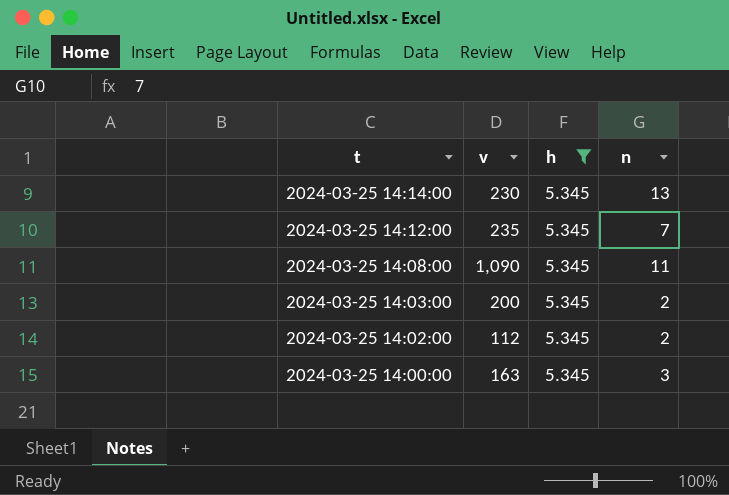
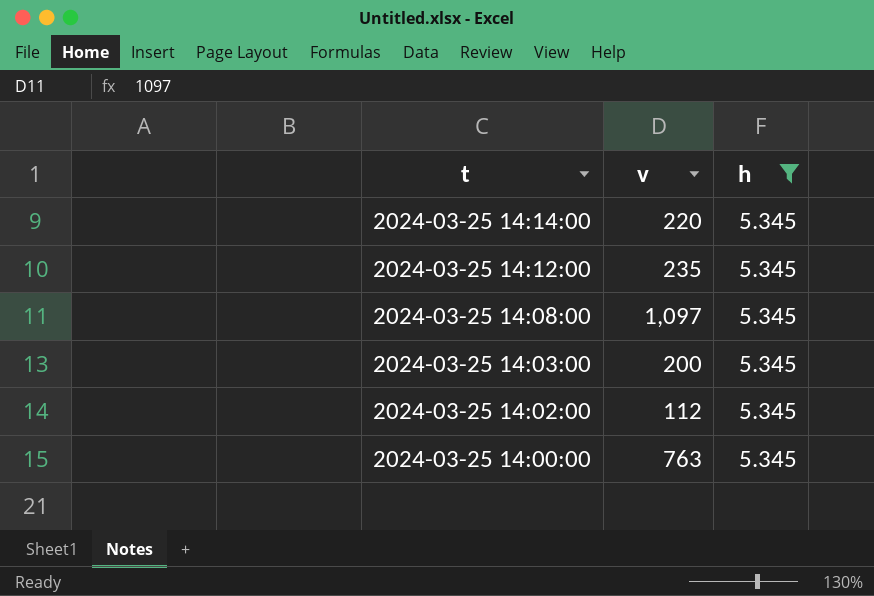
column n | position: 4 -> none
2024-03-25 14:14:00 | v: 230 -> 220
2024-03-25 14:08:00 | v: 1,090 -> 1,097
2024-03-25 14:00:00 | v: 163 -> 763

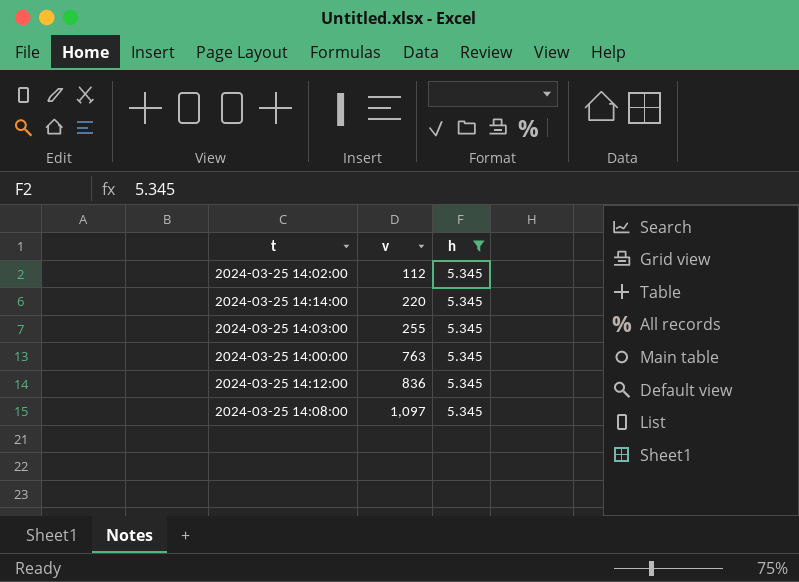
row order: t descending -> v ascending
2024-03-25 14:03:00 | v: 200 -> 255
2024-03-25 14:12:00 | v: 235 -> 836

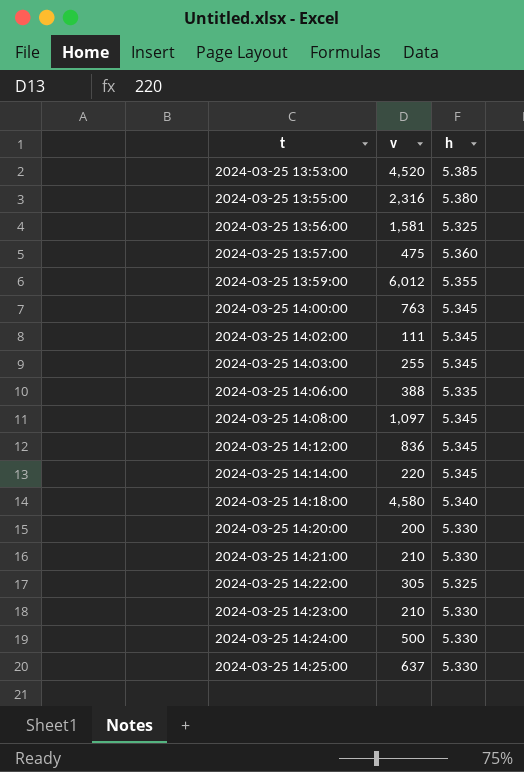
filter: h = 5.345 -> none
row order: v ascending -> t ascending
2024-03-25 14:02:00 | v: 112 -> 111

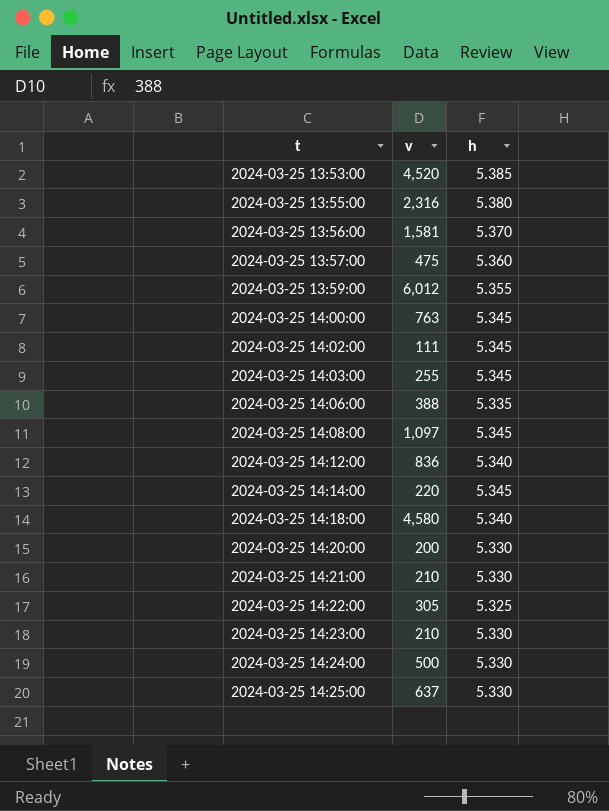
2024-03-25 13:56:00 | h: 5.325 -> 5.370
2024-03-25 14:12:00 | h: 5.345 -> 5.340

